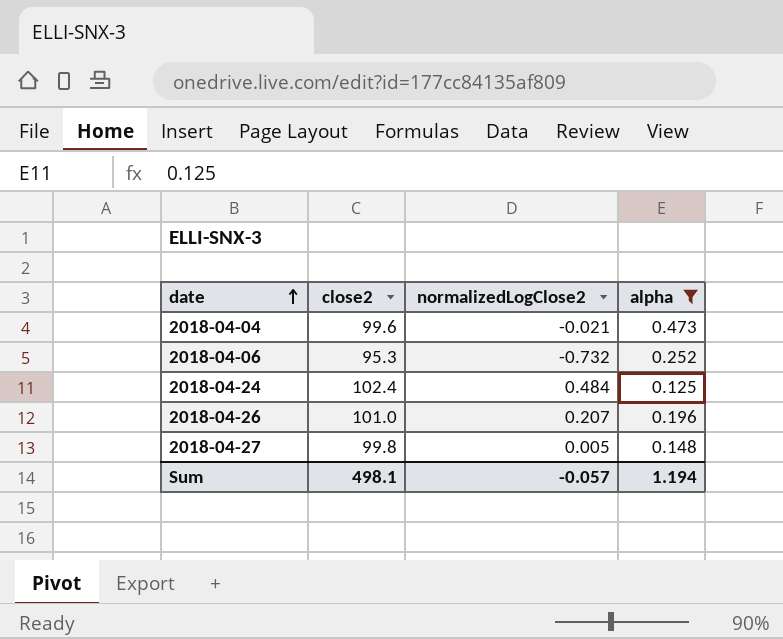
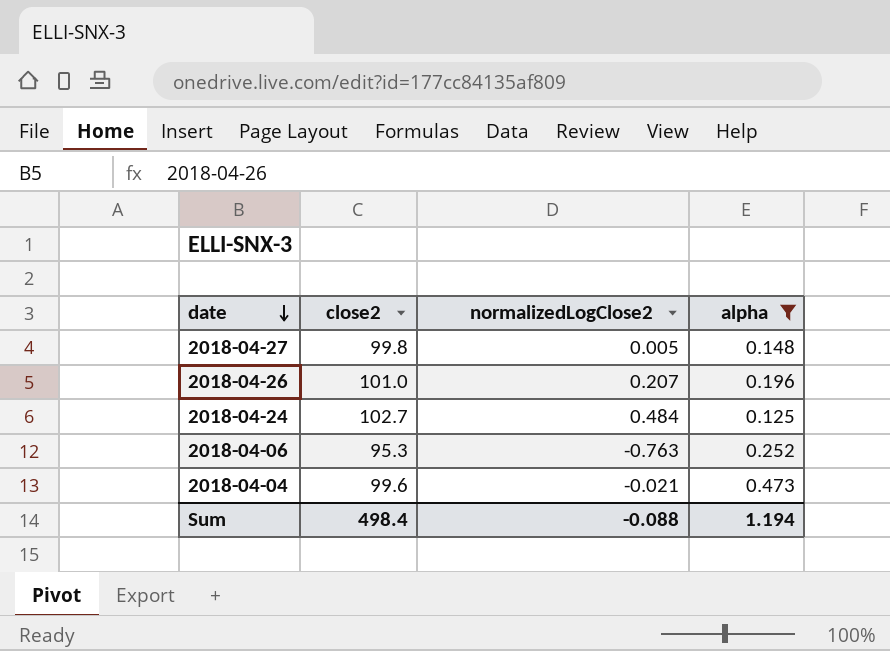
row order: date ascending -> date descending
2018-04-24 | close2: 102.4 -> 102.7
2018-04-06 | normalizedLogClose2: -0.732 -> -0.763
Sum | close2: 498.1 -> 498.4
Sum | normalizedLogClose2: -0.057 -> -0.088

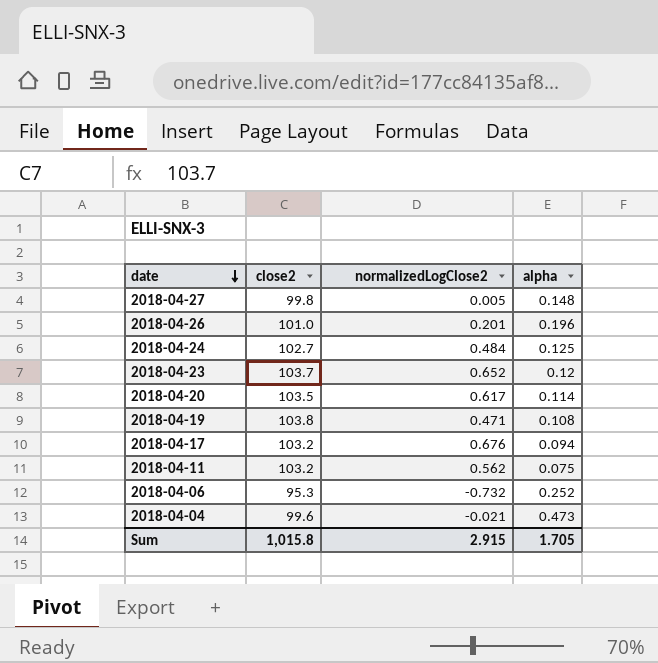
filter: alpha >= 0.125 -> none
2018-04-26 | normalizedLogClose2: 0.207 -> 0.201
2018-04-06 | normalizedLogClose2: -0.763 -> -0.732
Sum | close2: 498.4 -> 1,015.8
Sum | normalizedLogClose2: -0.088 -> 2.915
Sum | alpha: 1.194 -> 1.705

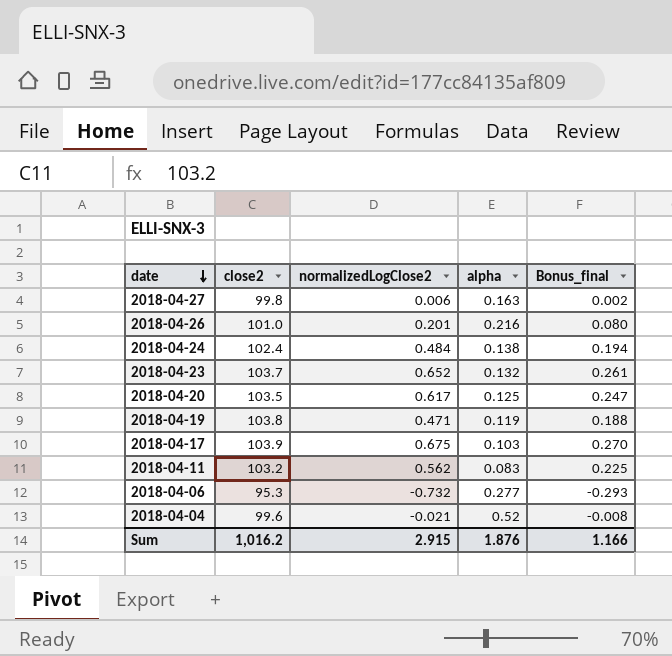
column Bonus_final | formula: none -> [normalizedLogClose2] * 0.4
2018-04-27 | normalizedLogClose2: 0.005 -> 0.006
2018-04-27 | alpha: 0.148 -> 0.163
2018-04-26 | alpha: 0.196 -> 0.216
2018-04-24 | close2: 102.7 -> 102.4
2018-04-24 | alpha: 0.125 -> 0.138
2018-04-23 | alpha: 0.12 -> 0.132
2018-04-20 | alpha: 0.114 -> 0.125
2018-04-19 | alpha: 0.108 -> 0.119
2018-04-17 | close2: 103.2 -> 103.9
2018-04-17 | normalizedLogClose2: 0.676 -> 0.675
2018-04-17 | alpha: 0.094 -> 0.103
2018-04-11 | alpha: 0.075 -> 0.083
2018-04-06 | alpha: 0.252 -> 0.277
2018-04-04 | alpha: 0.473 -> 0.52
Sum | close2: 1,015.8 -> 1,016.2
Sum | alpha: 1.705 -> 1.876

